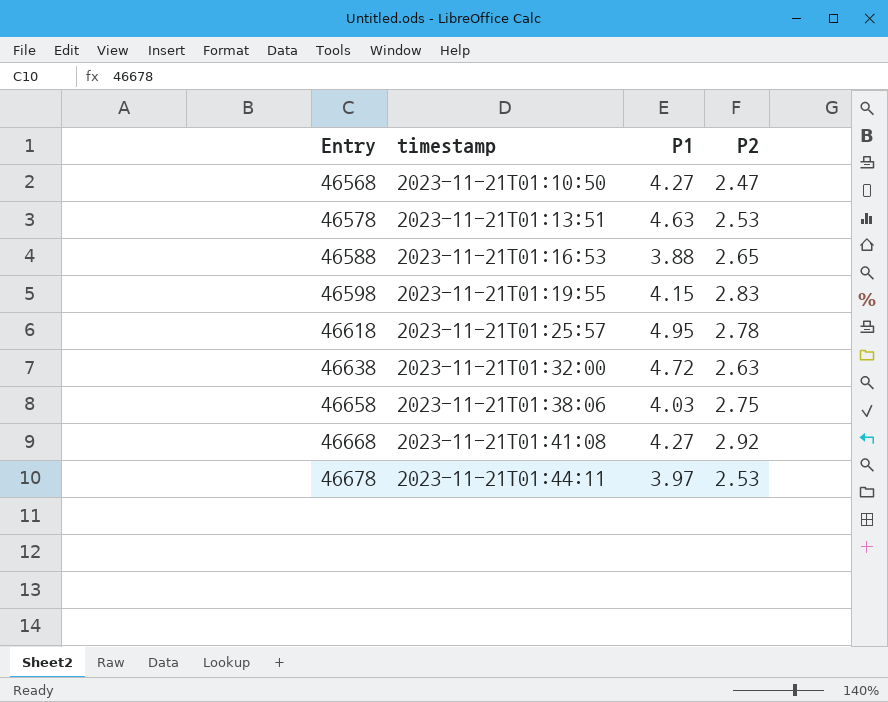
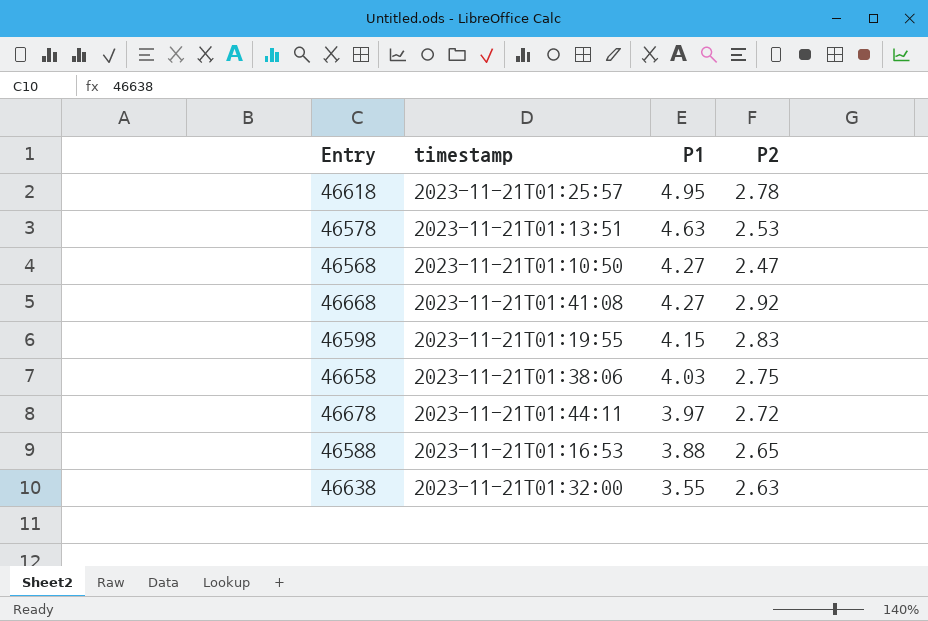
row order: Entry ascending -> P1 descending
46678 | P2: 2.53 -> 2.72
46638 | P1: 4.72 -> 3.55

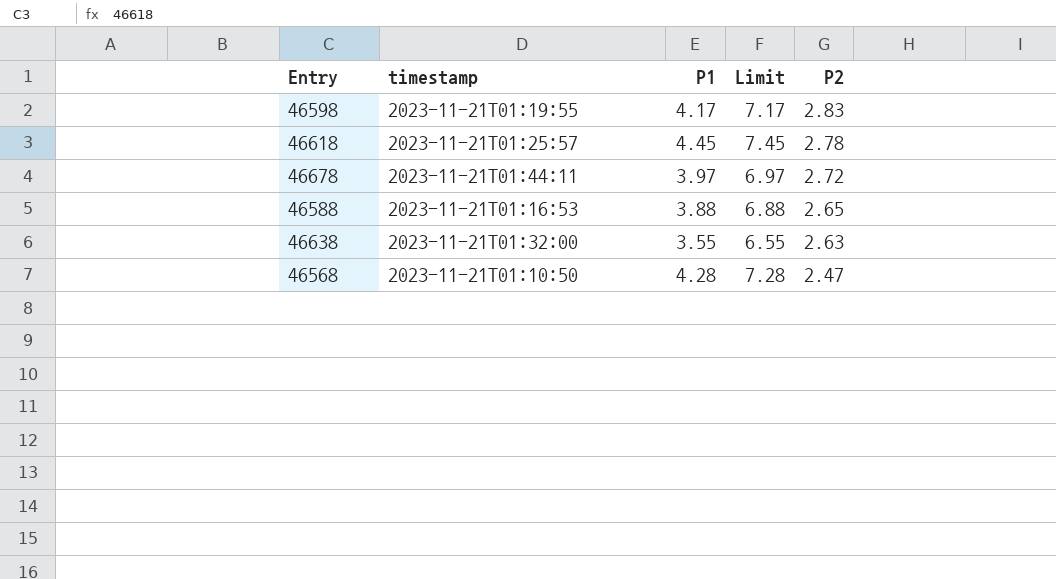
row order: P1 descending -> P2 descending
column Limit | formula: none -> [P1] + 3
row 46578: 2023-11-21T01:13:51 | 4.63 | 2.53 -> none
row 46668: 2023-11-21T01:41:08 | 4.27 | 2.92 -> none
row 46658: 2023-11-21T01:38:06 | 4.03 | 2.75 -> none
46598 | P1: 4.15 -> 4.17
46618 | P1: 4.95 -> 4.45
46568 | P1: 4.27 -> 4.28

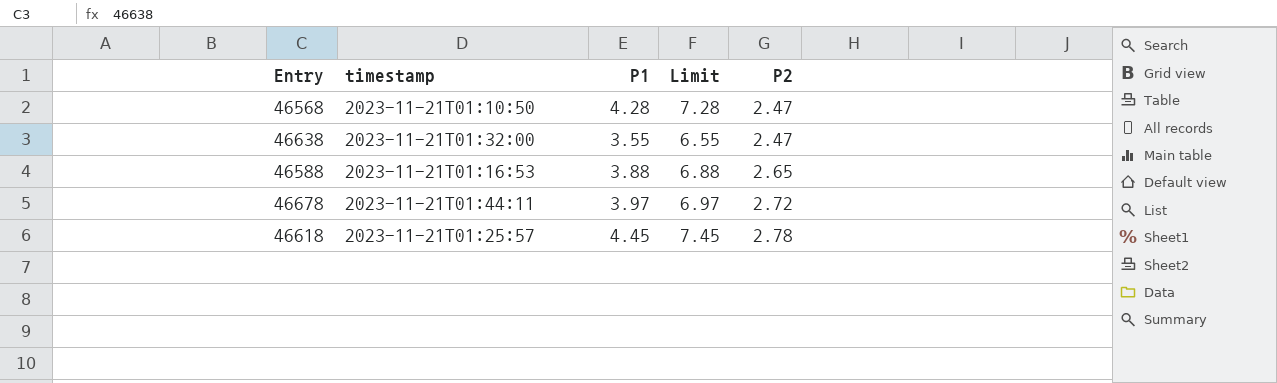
row order: P2 descending -> P2 ascending
row 46598: 2023-11-21T01:19:55 | 4.17 | 7.17 | 2.83 -> none
46638 | P2: 2.63 -> 2.47

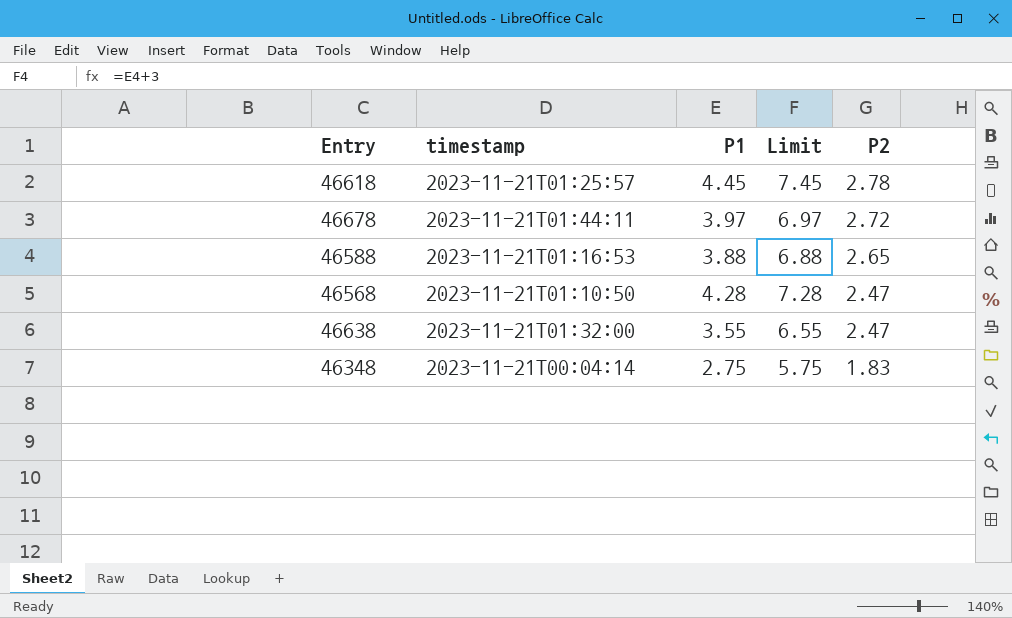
row order: P2 ascending -> P2 descending
row 46348: none -> 2023-11-21T00:04:14 | 2.75 | 5.75 | 1.83

